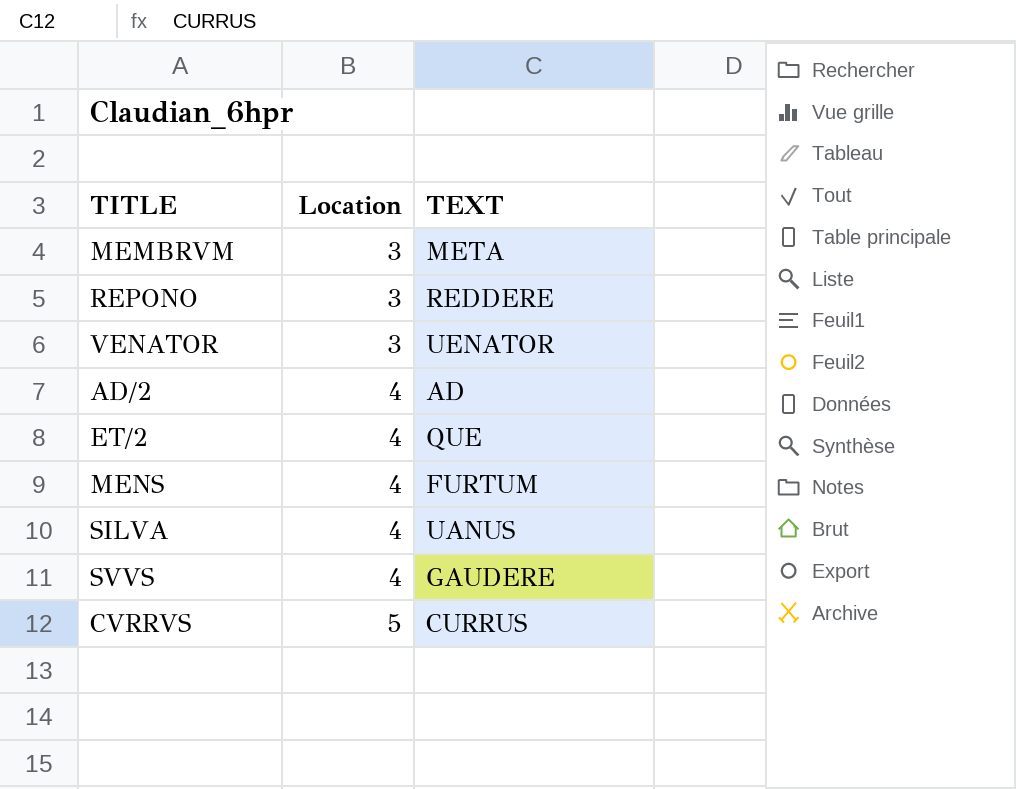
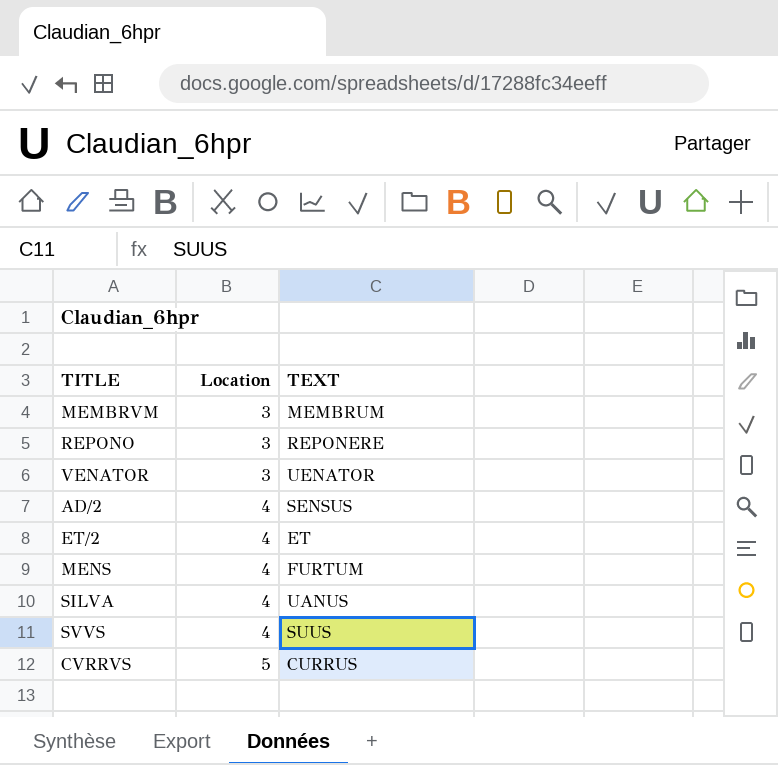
MEMBRVM | TEXT: META -> MEMBRUM
REPONO | TEXT: REDDERE -> REPONERE
AD/2 | TEXT: AD -> SENSUS
ET/2 | TEXT: QUE -> ET
SVVS | TEXT: GAUDERE -> SUUS

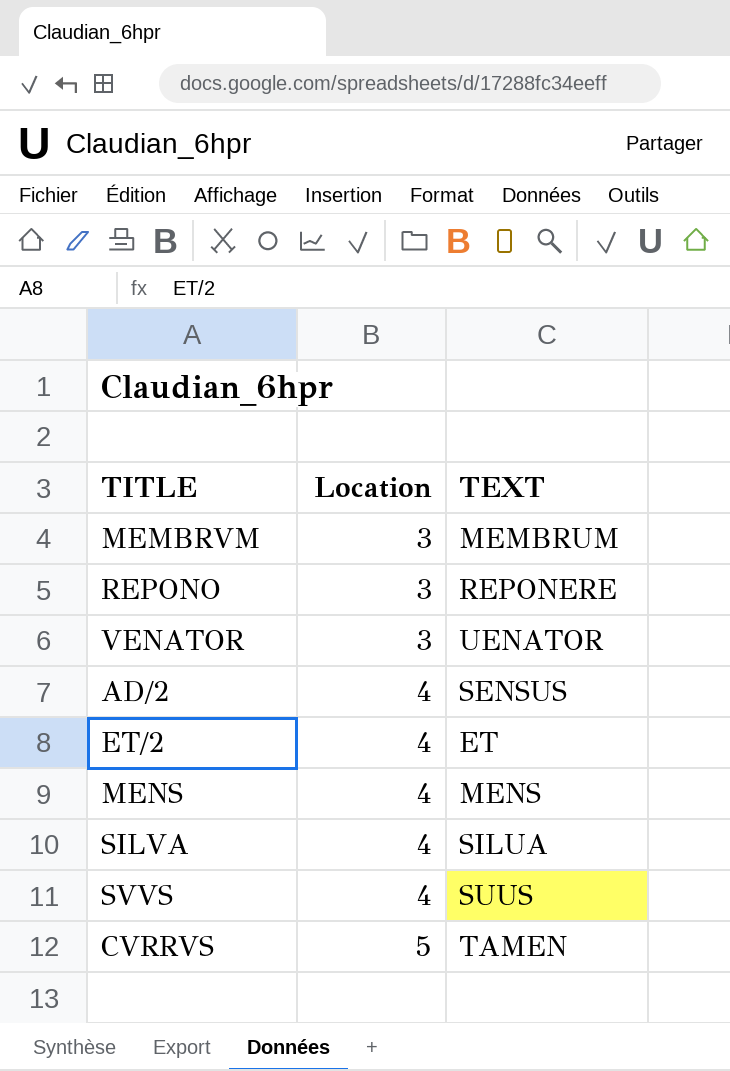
MENS | TEXT: FURTUM -> MENS
SILVA | TEXT: UANUS -> SILUA
CVRRVS | TEXT: CURRUS -> TAMEN

